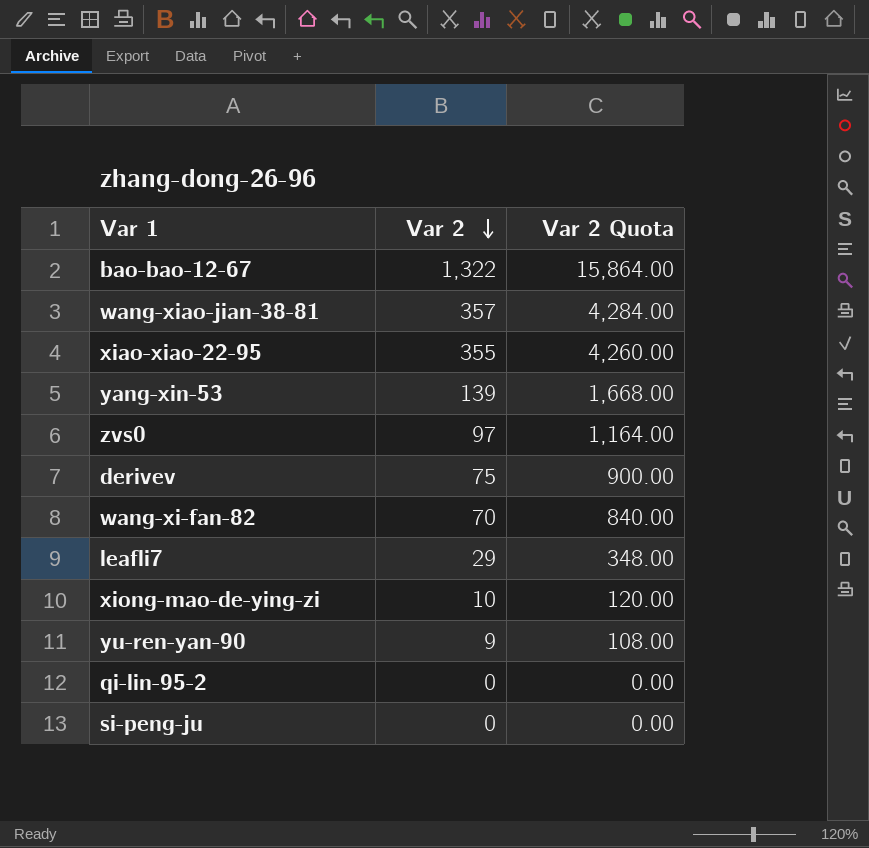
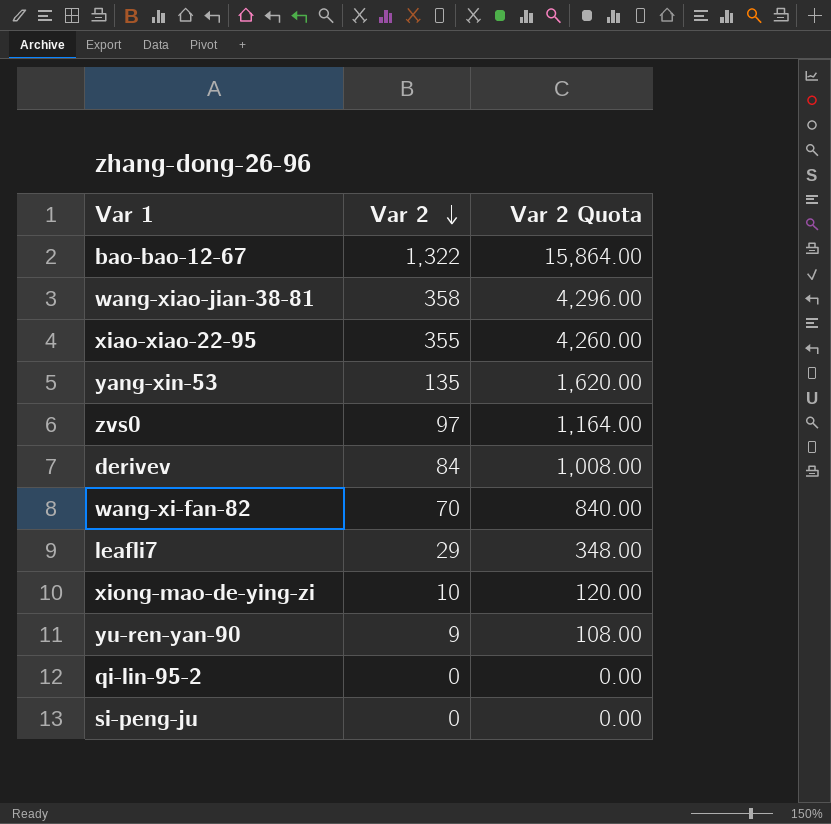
wang-xiao-jian-38-81 | Var 2: 357 -> 358
wang-xiao-jian-38-81 | Var 2 Quota: 4,284.00 -> 4,296.00
yang-xin-53 | Var 2: 139 -> 135
yang-xin-53 | Var 2 Quota: 1,668.00 -> 1,620.00
derivev | Var 2: 75 -> 84
derivev | Var 2 Quota: 900.00 -> 1,008.00

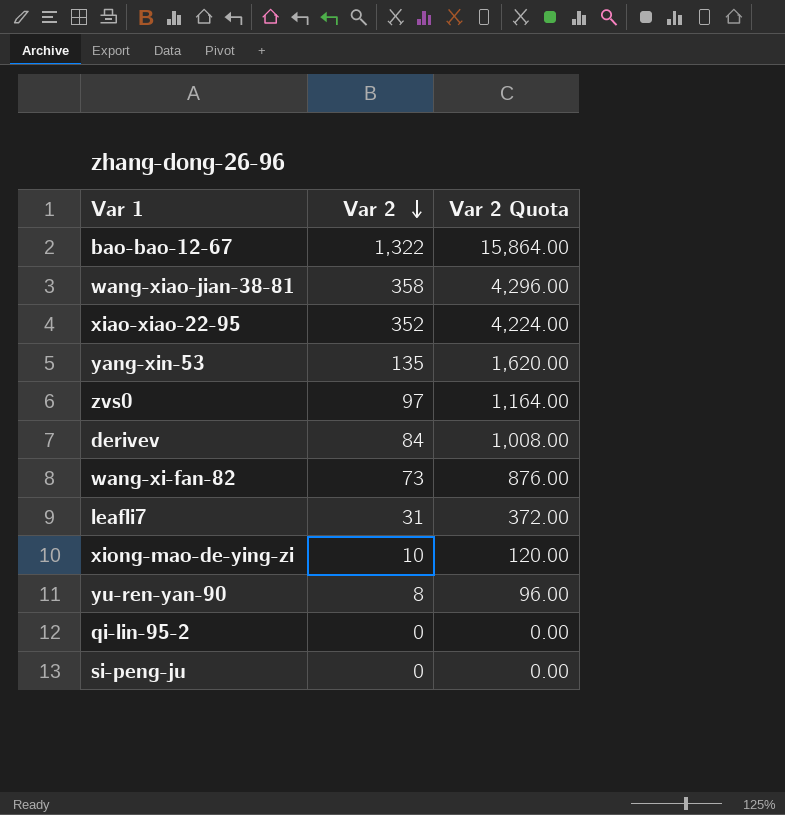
xiao-xiao-22-95 | Var 2: 355 -> 352
xiao-xiao-22-95 | Var 2 Quota: 4,260.00 -> 4,224.00
wang-xi-fan-82 | Var 2: 70 -> 73
wang-xi-fan-82 | Var 2 Quota: 840.00 -> 876.00
leafli7 | Var 2: 29 -> 31
leafli7 | Var 2 Quota: 348.00 -> 372.00
yu-ren-yan-90 | Var 2: 9 -> 8
yu-ren-yan-90 | Var 2 Quota: 108.00 -> 96.00

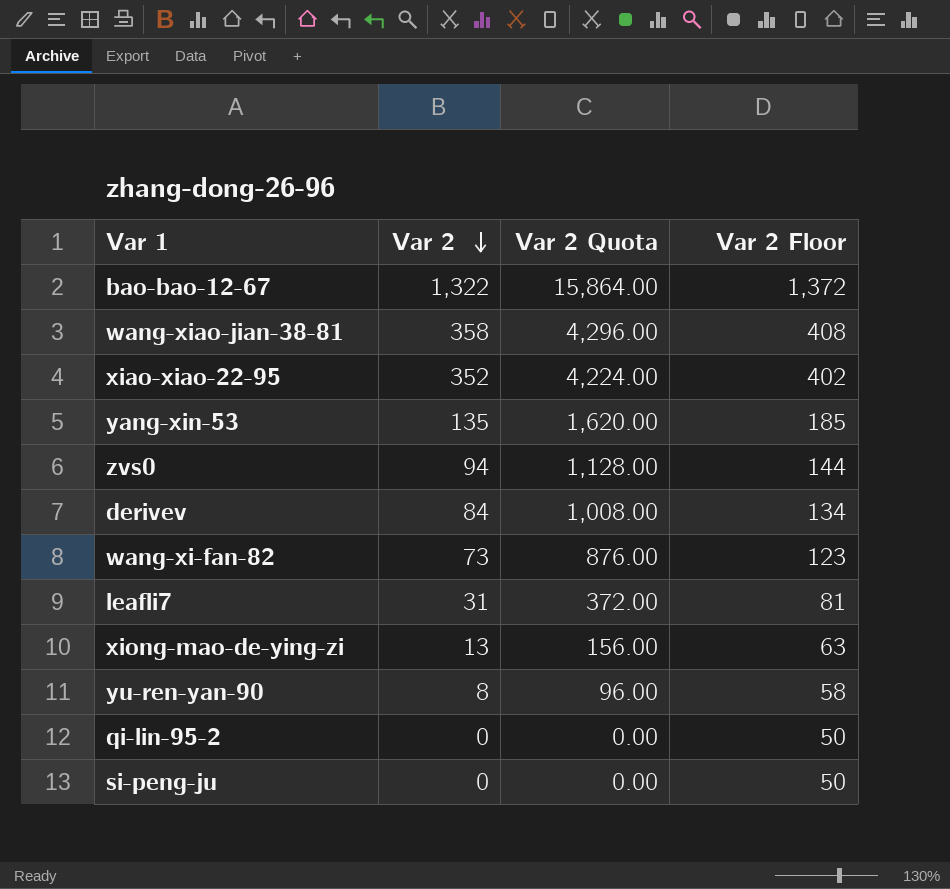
column Var 2 Floor | formula: none -> [Var 2] + 50
zvs0 | Var 2: 97 -> 94
zvs0 | Var 2 Quota: 1,164.00 -> 1,128.00
xiong-mao-de-ying-zi | Var 2: 10 -> 13
xiong-mao-de-ying-zi | Var 2 Quota: 120.00 -> 156.00

